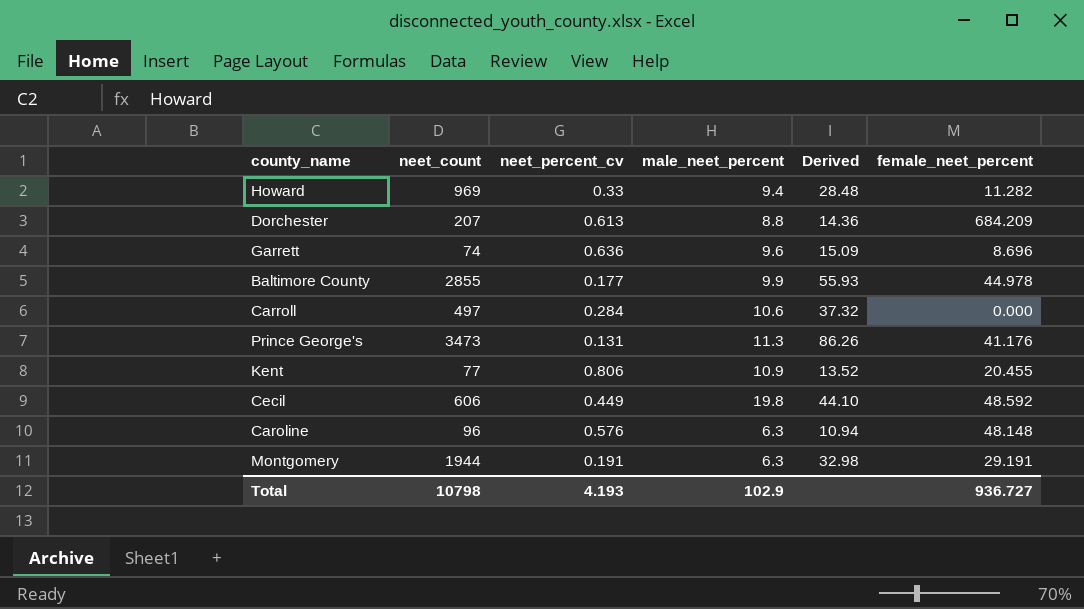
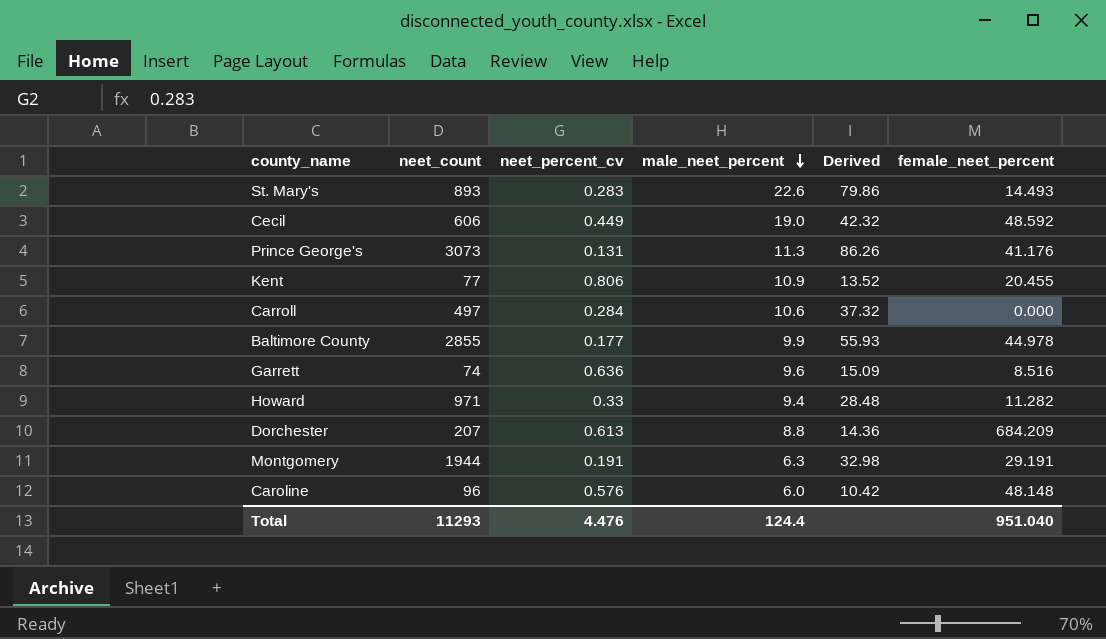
row order: none -> male_neet_percent descending
row St. Mary's: none -> 893 | 0.283 | 22.6 | 79.86 | 14.493
Cecil | male_neet_percent: 19.8 -> 19.0
Cecil | Derived: 44.10 -> 42.32
Prince George's | neet_count: 3473 -> 3073
Garrett | female_neet_percent: 8.696 -> 8.516
Howard | neet_count: 969 -> 971
Caroline | male_neet_percent: 6.3 -> 6.0
Caroline | Derived: 10.94 -> 10.42
Total | neet_count: 10798 -> 11293
Total | neet_percent_cv: 4.193 -> 4.476
Total | male_neet_percent: 102.9 -> 124.4
Total | female_neet_percent: 936.727 -> 951.040

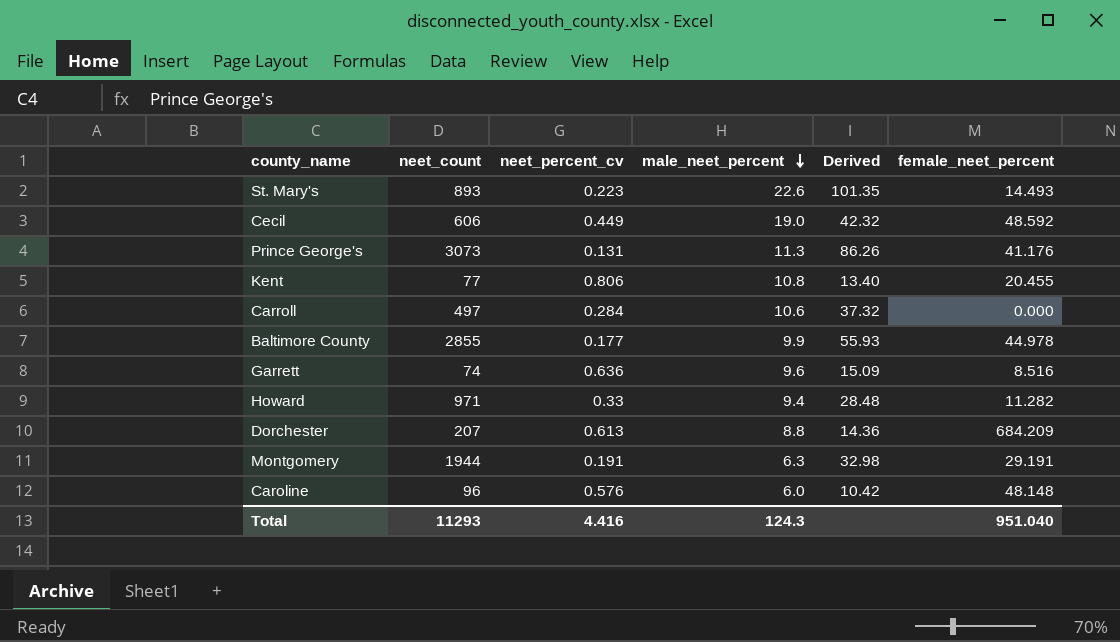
St. Mary's | neet_percent_cv: 0.283 -> 0.223
St. Mary's | Derived: 79.86 -> 101.35
Kent | male_neet_percent: 10.9 -> 10.8
Kent | Derived: 13.52 -> 13.40
Total | neet_percent_cv: 4.476 -> 4.416
Total | male_neet_percent: 124.4 -> 124.3

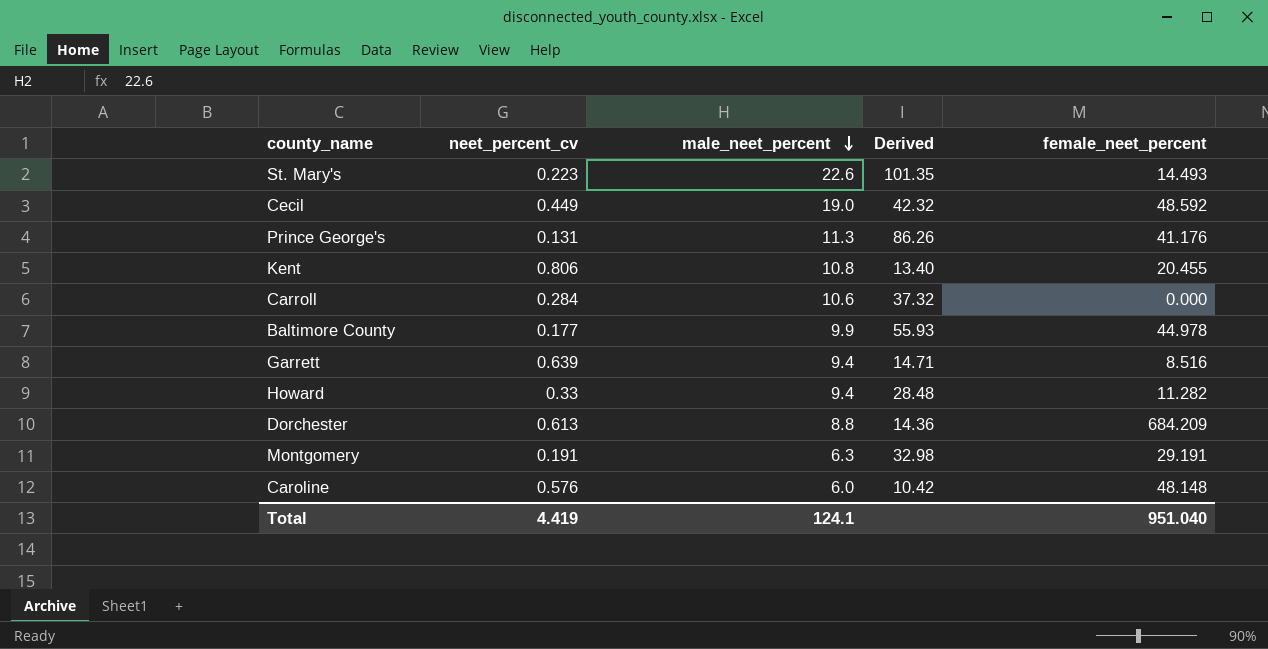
column neet_count | position: 2 -> none
Garrett | neet_percent_cv: 0.636 -> 0.639
Garrett | male_neet_percent: 9.6 -> 9.4
Garrett | Derived: 15.09 -> 14.71
Total | neet_percent_cv: 4.416 -> 4.419
Total | male_neet_percent: 124.3 -> 124.1

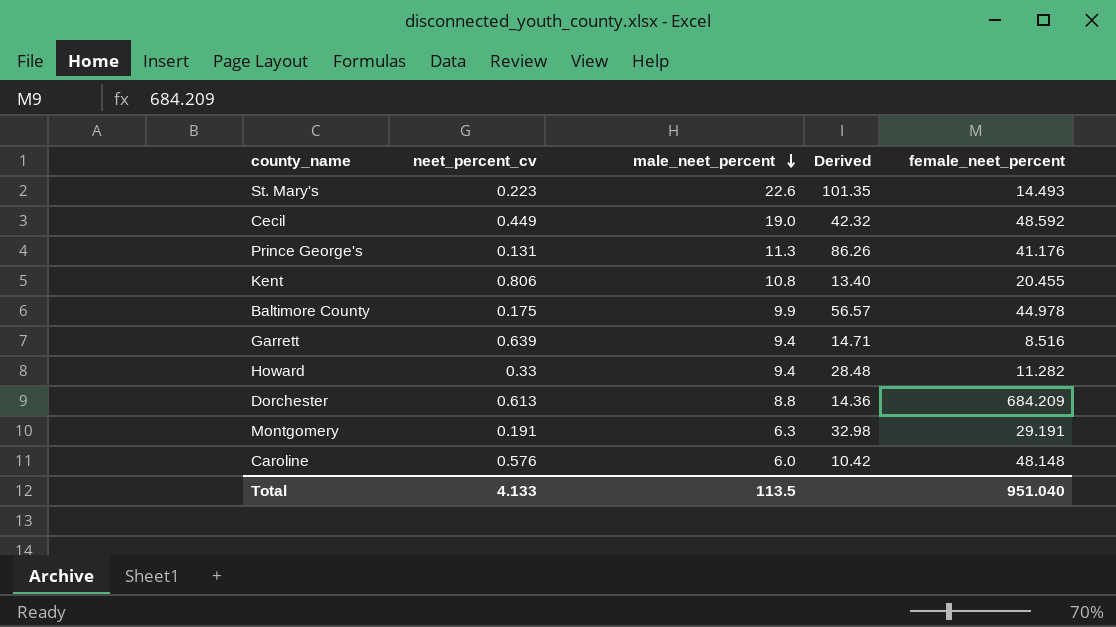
row Carroll: 0.284 | 10.6 | 37.32 | 0.000 -> none
Baltimore County | neet_percent_cv: 0.177 -> 0.175
Baltimore County | Derived: 55.93 -> 56.57
Total | neet_percent_cv: 4.419 -> 4.133
Total | male_neet_percent: 124.1 -> 113.5

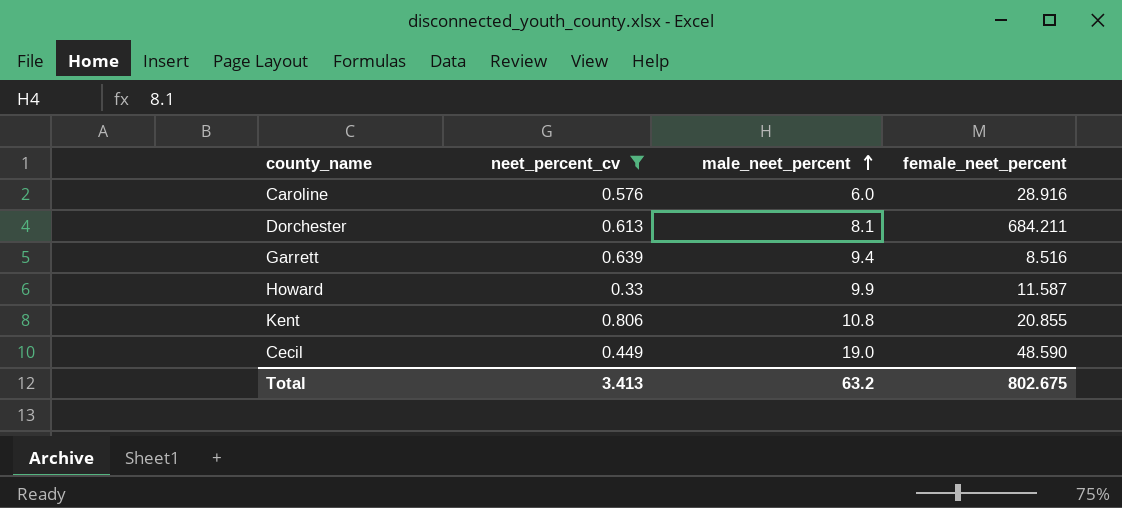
filter: none -> neet_percent_cv >= 0.33
row order: male_neet_percent descending -> male_neet_percent ascending
column Derived | formula: [male_neet_percent] / [neet_percent_cv] -> none
Caroline | female_neet_percent: 48.148 -> 28.916
Dorchester | male_neet_percent: 8.8 -> 8.1
Dorchester | female_neet_percent: 684.209 -> 684.211
Howard | male_neet_percent: 9.4 -> 9.9
Howard | female_neet_percent: 11.282 -> 11.587
Kent | female_neet_percent: 20.455 -> 20.855
Cecil | female_neet_percent: 48.592 -> 48.590
Total | neet_percent_cv: 4.133 -> 3.413
Total | male_neet_percent: 113.5 -> 63.2
Total | female_neet_percent: 951.040 -> 802.675

